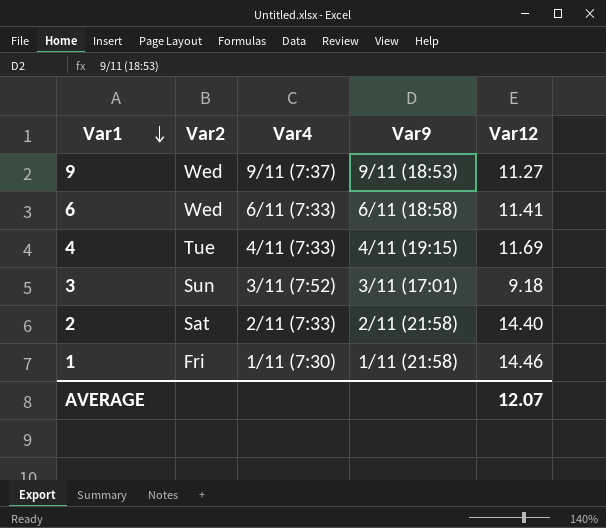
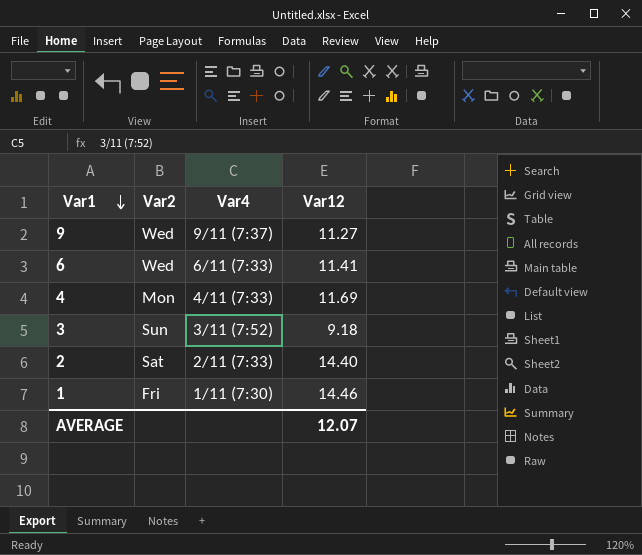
column Var9 | position: 4 -> none
4 | Var2: Tue -> Mon

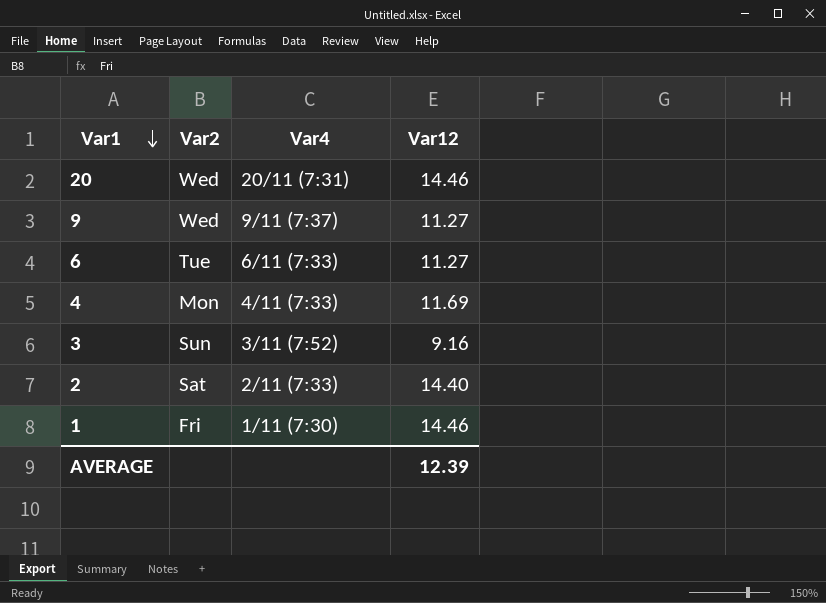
row 20: none -> Wed | 20/11 (7:31) | 14.46
6 | Var2: Wed -> Tue
6 | Var12: 11.41 -> 11.27
3 | Var12: 9.18 -> 9.16
AVERAGE | Var12: 12.07 -> 12.39

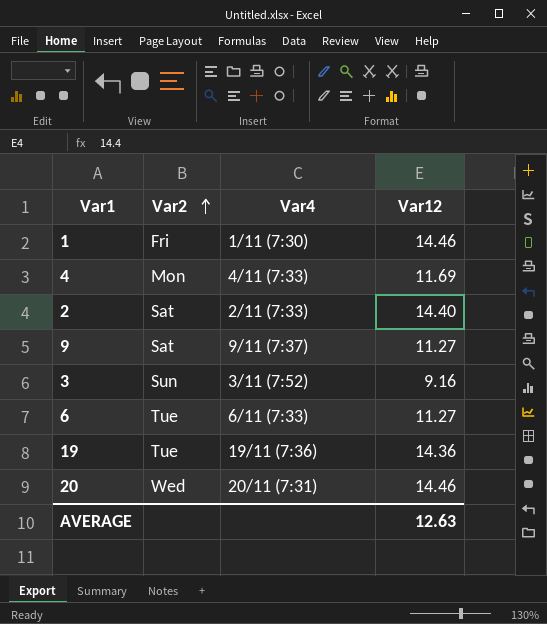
row order: Var1 descending -> Var2 ascending
9 | Var2: Wed -> Sat
row 19: none -> Tue | 19/11 (7:36) | 14.36
AVERAGE | Var12: 12.39 -> 12.63

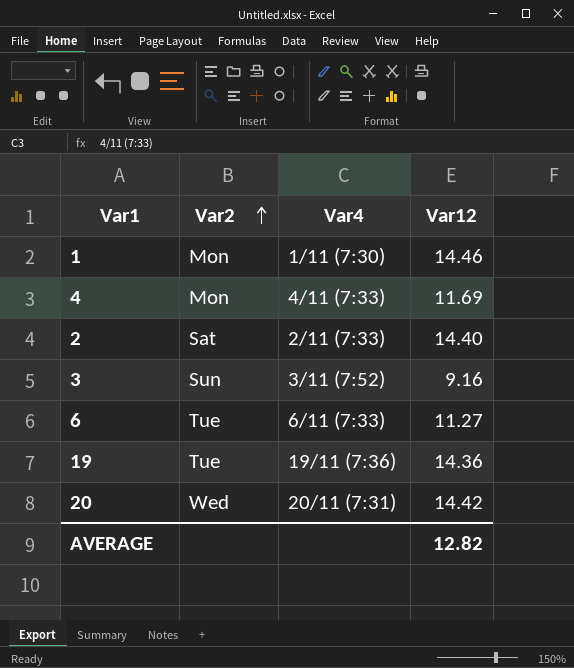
row 9: Sat | 9/11 (7:37) | 11.27 -> none
1 | Var2: Fri -> Mon
20 | Var12: 14.46 -> 14.42
AVERAGE | Var12: 12.63 -> 12.82

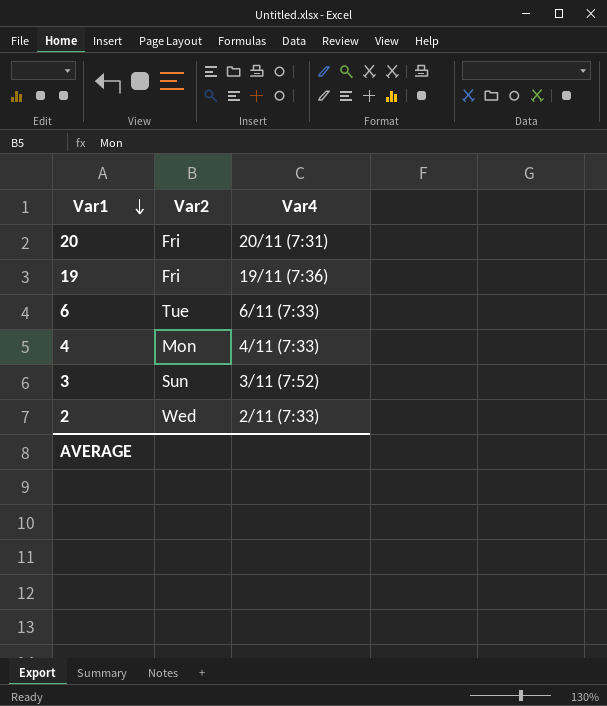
row order: Var2 ascending -> Var1 descending
column Var12 | position: 4 -> none
row 1: Mon | 1/11 (7:30) | 14.46 -> none
20 | Var2: Wed -> Fri
19 | Var2: Tue -> Fri
2 | Var2: Sat -> Wed

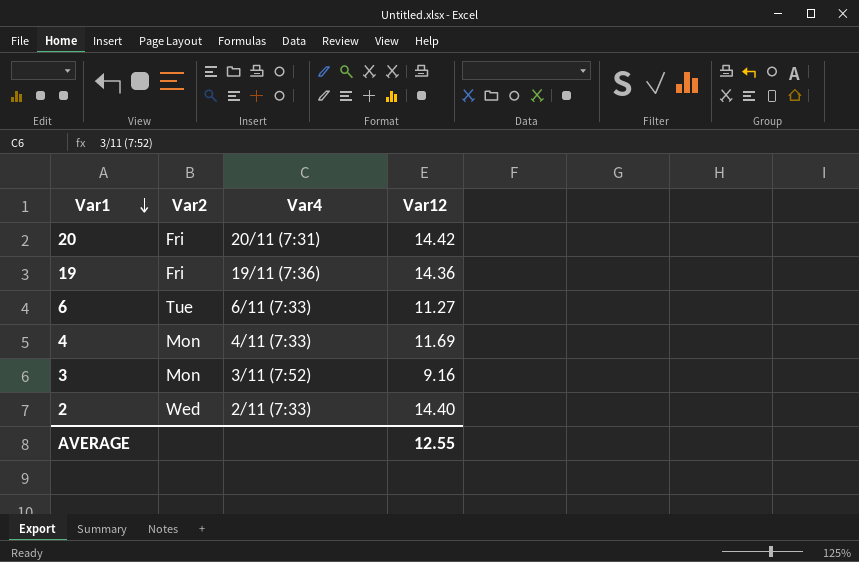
column Var12 | position: none -> 4
3 | Var2: Sun -> Mon

